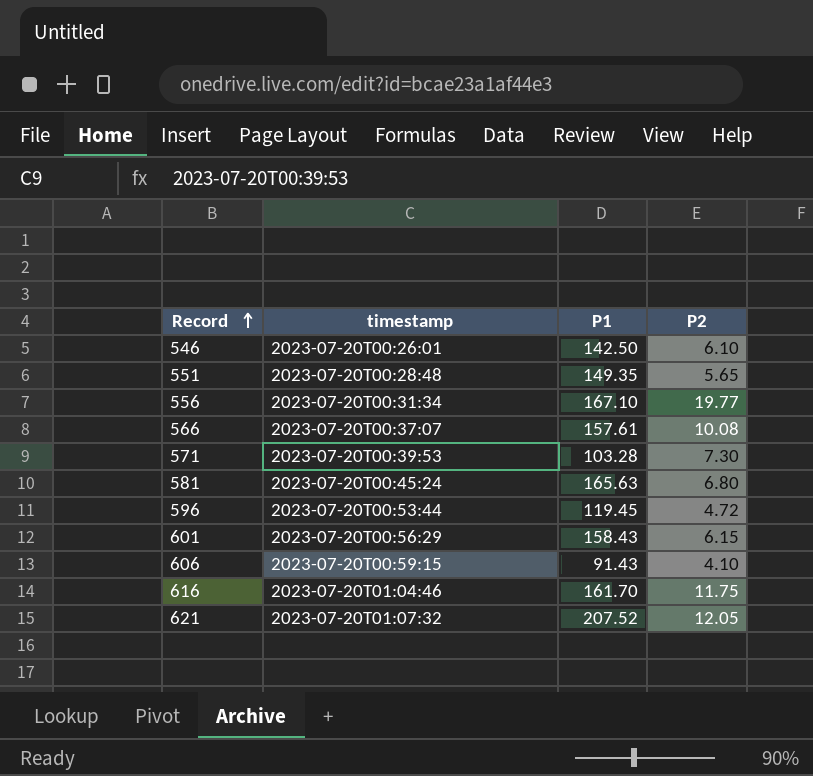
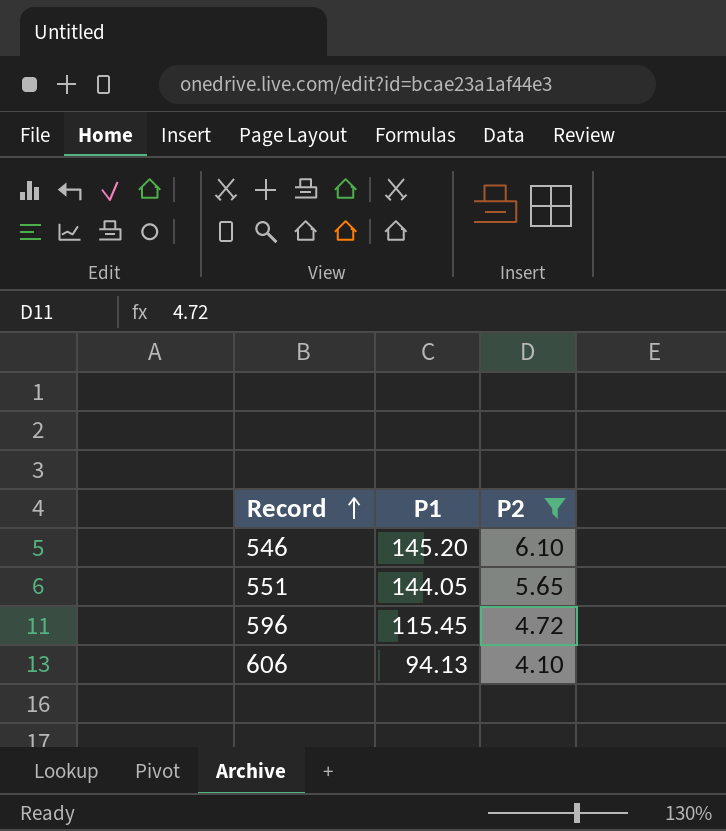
filter: none -> P2 <= 6.10
column timestamp | position: 2 -> none
546 | P1: 142.50 -> 145.20
551 | P1: 149.35 -> 144.05
596 | P1: 119.45 -> 115.45
606 | P1: 91.43 -> 94.13

